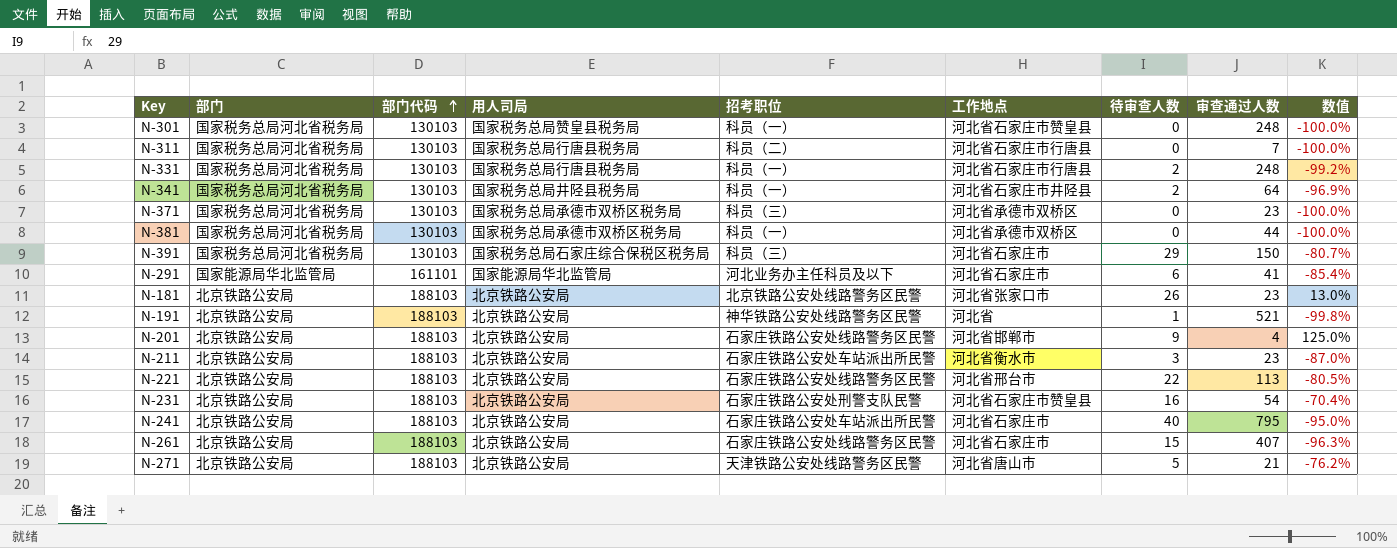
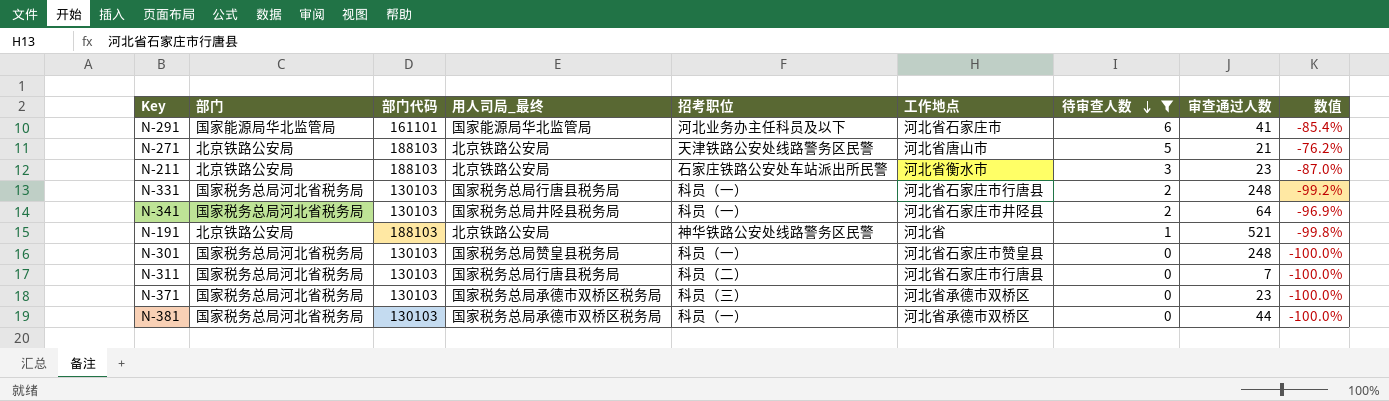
filter: none -> 待审查人数 <= 6
row order: 部门代码 ascending -> 待审查人数 descending
column name: 用人司局 -> 用人司局_最终

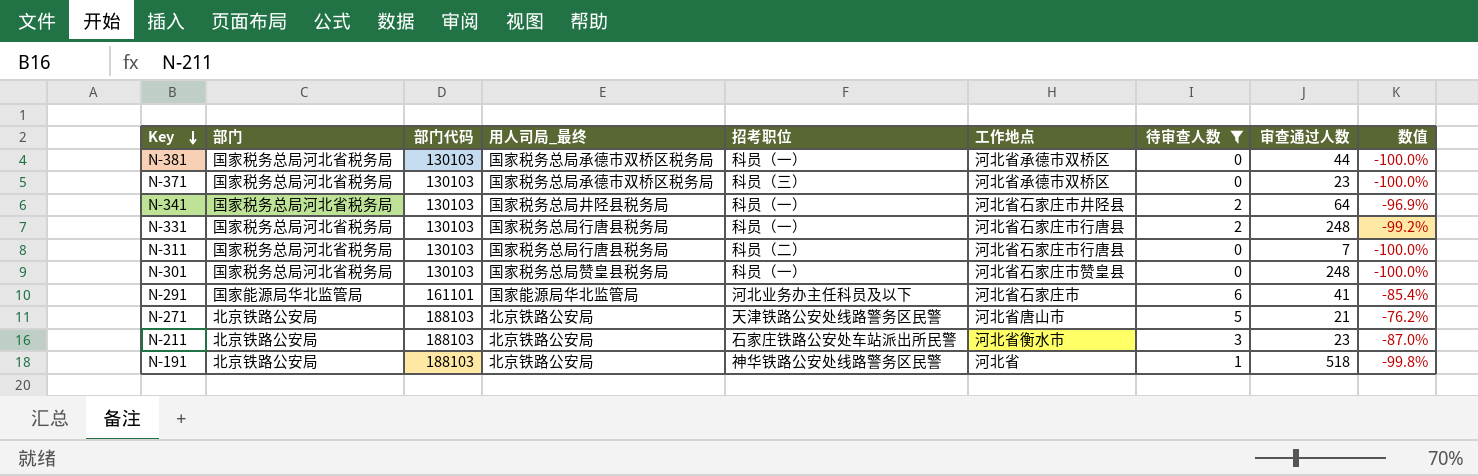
row order: 待审查人数 descending -> Key descending
N-191 | 审查通过人数: 521 -> 518

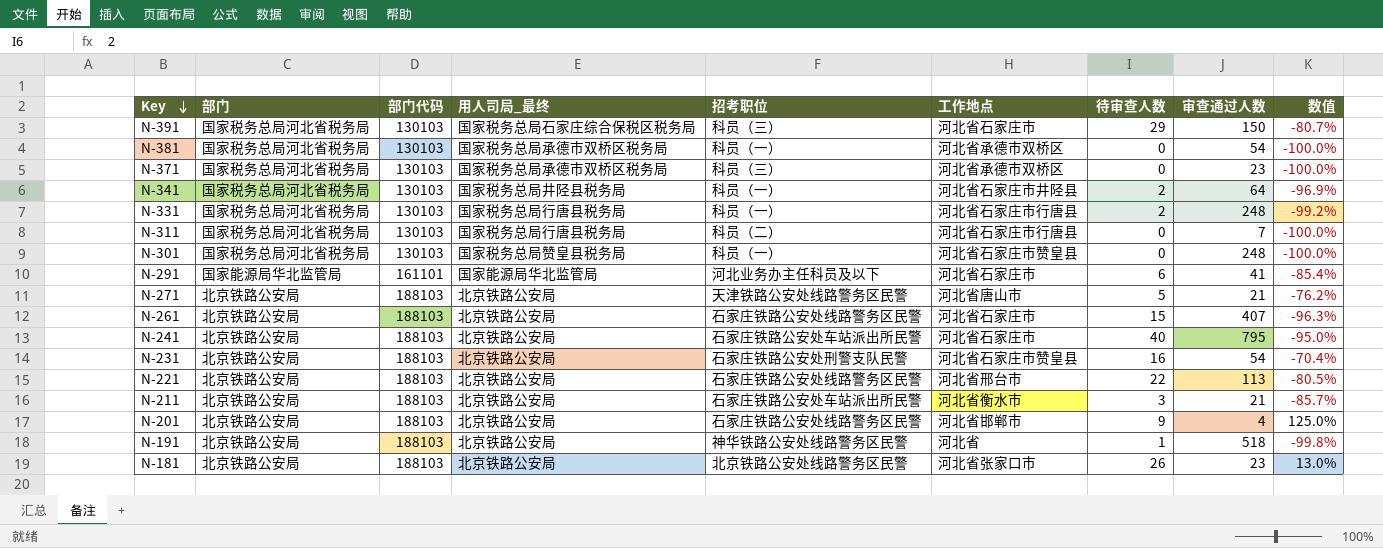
filter: 待审查人数 <= 6 -> none
N-381 | 审查通过人数: 44 -> 54
N-211 | 审查通过人数: 23 -> 21
N-211 | 数值: -87.0% -> -85.7%

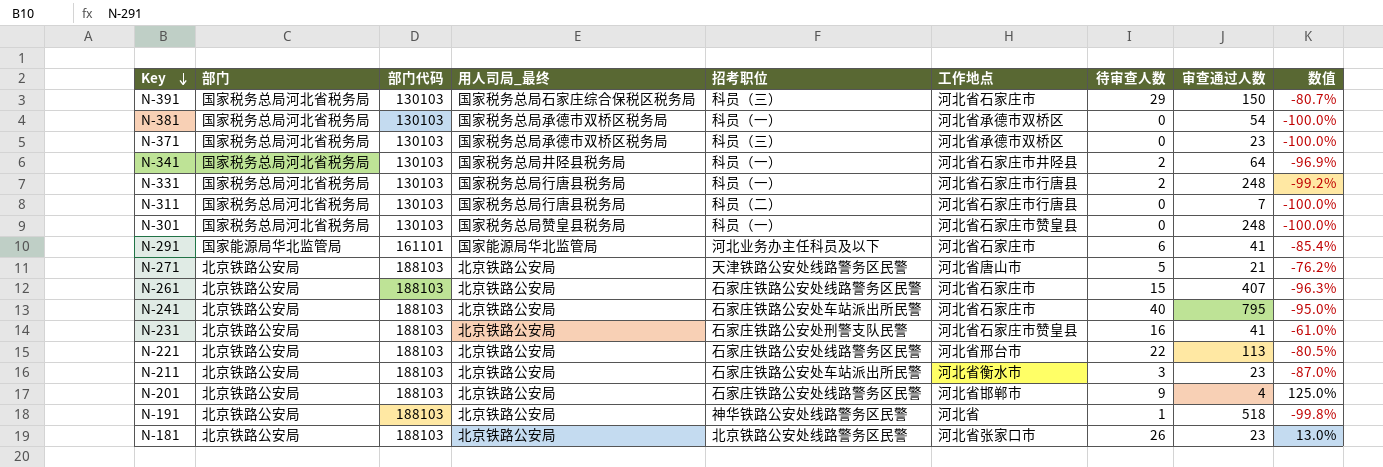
N-231 | 审查通过人数: 54 -> 41
N-231 | 数值: -70.4% -> -61.0%
N-211 | 审查通过人数: 21 -> 23
N-211 | 数值: -85.7% -> -87.0%

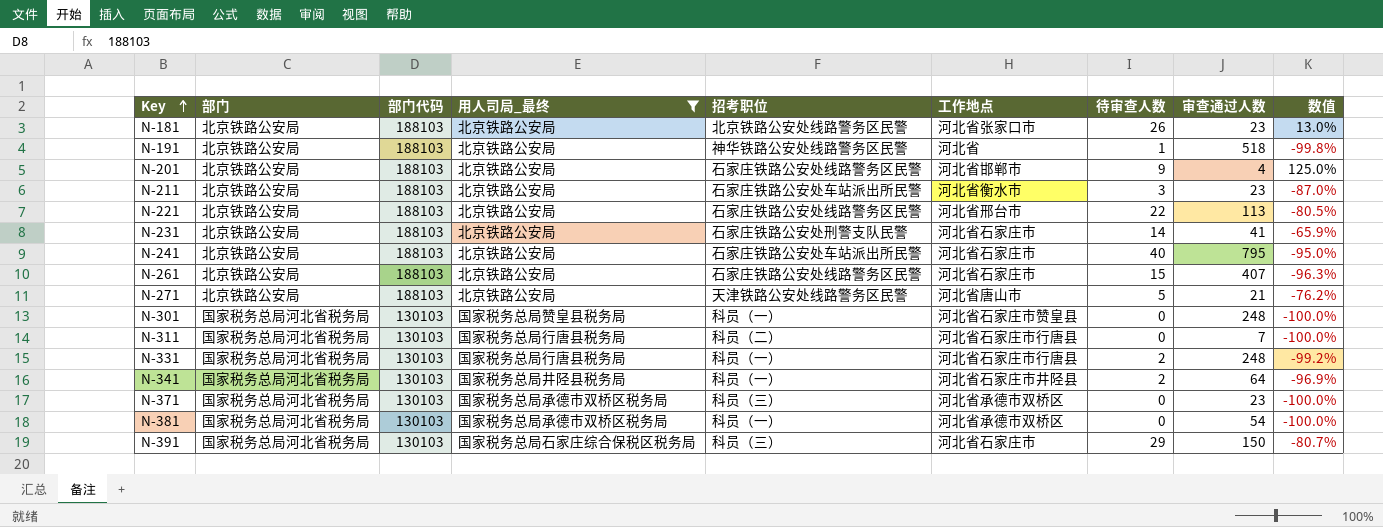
filter: none -> 用人司局_最终 != 国家能源局华北监管局
row order: Key descending -> Key ascending
N-231 | 工作地点: 河北省石家庄市赞皇县 -> 河北省石家庄市
N-231 | 待审查人数: 16 -> 14
N-231 | 数值: -61.0% -> -65.9%

